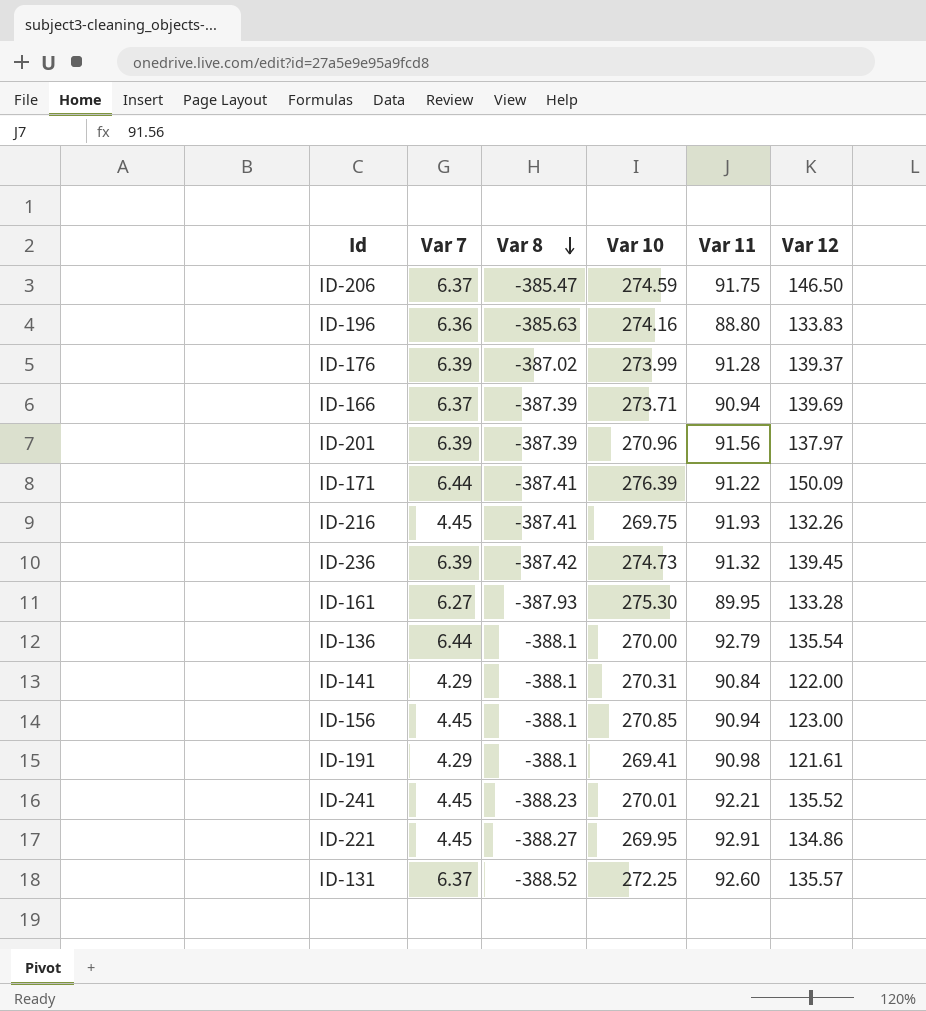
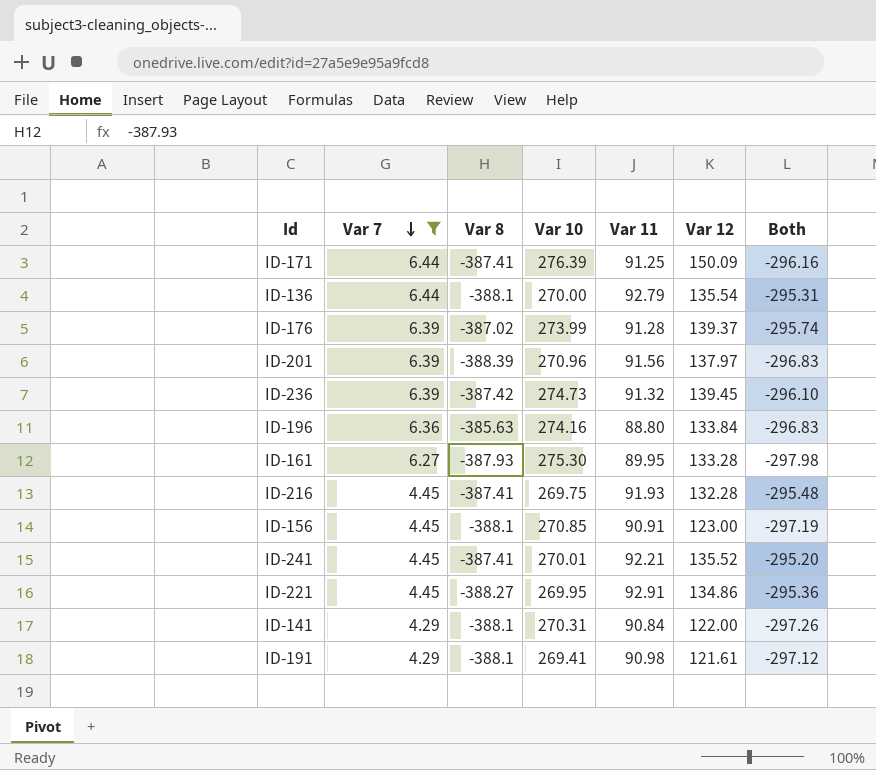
filter: none -> Var 7 != 6.37
row order: Var 8 descending -> Var 7 descending
column Both | formula: none -> [Var 8] + [Var 11]
ID-171 | Var 11: 91.22 -> 91.25
ID-201 | Var 8: -387.39 -> -388.39
ID-196 | Var 12: 133.83 -> 133.84
ID-216 | Var 12: 132.26 -> 132.28
ID-156 | Var 11: 90.94 -> 90.91
ID-241 | Var 8: -388.23 -> -387.41

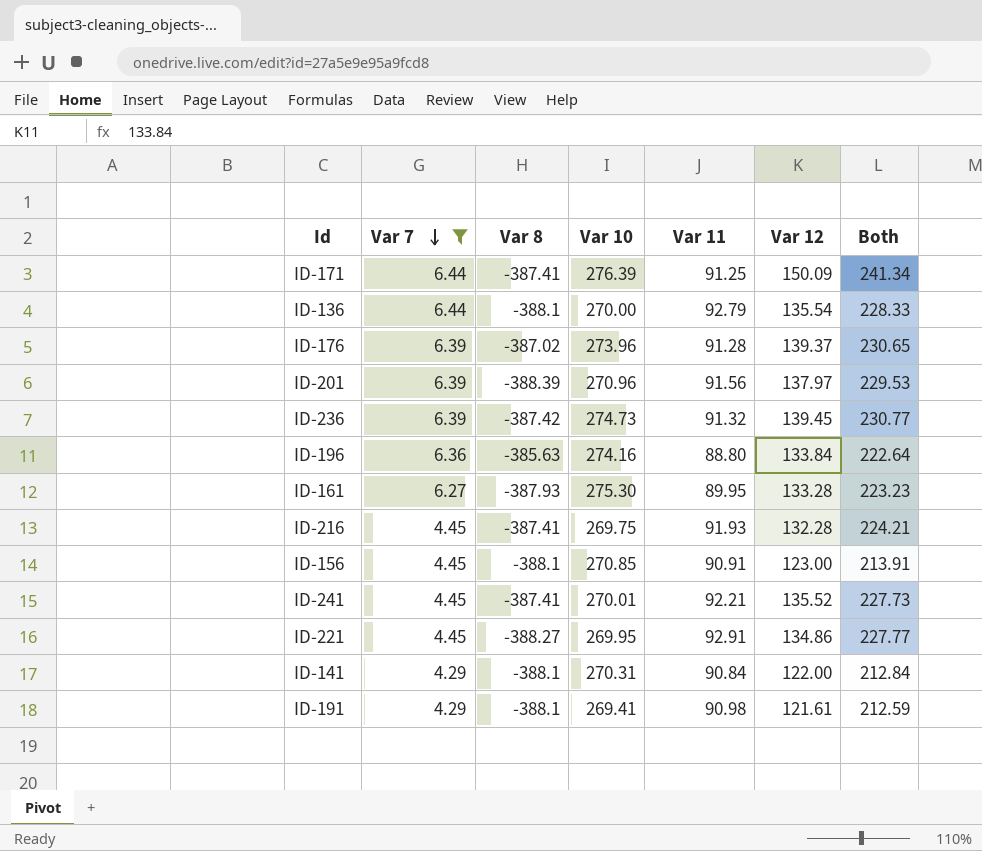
column Both | formula: [Var 8] + [Var 11] -> [Var 11] + [Var 12]
ID-176 | Var 10: 273.99 -> 273.96

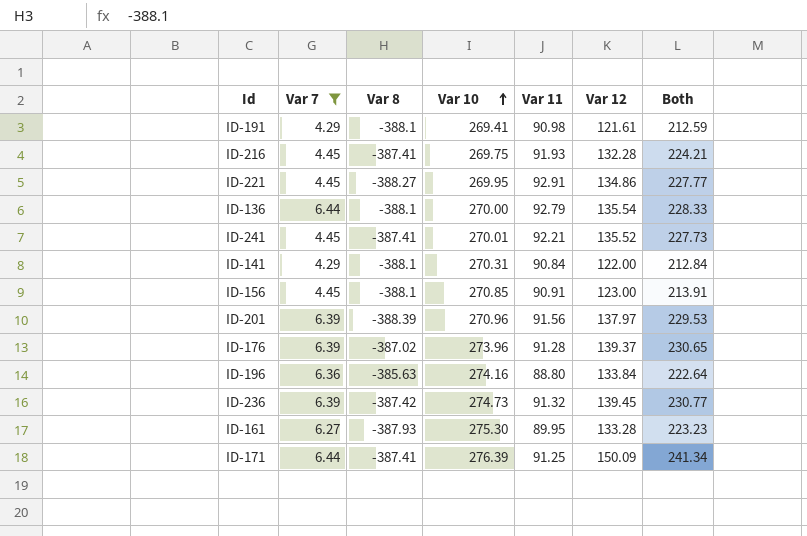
row order: Var 7 descending -> Var 10 ascending

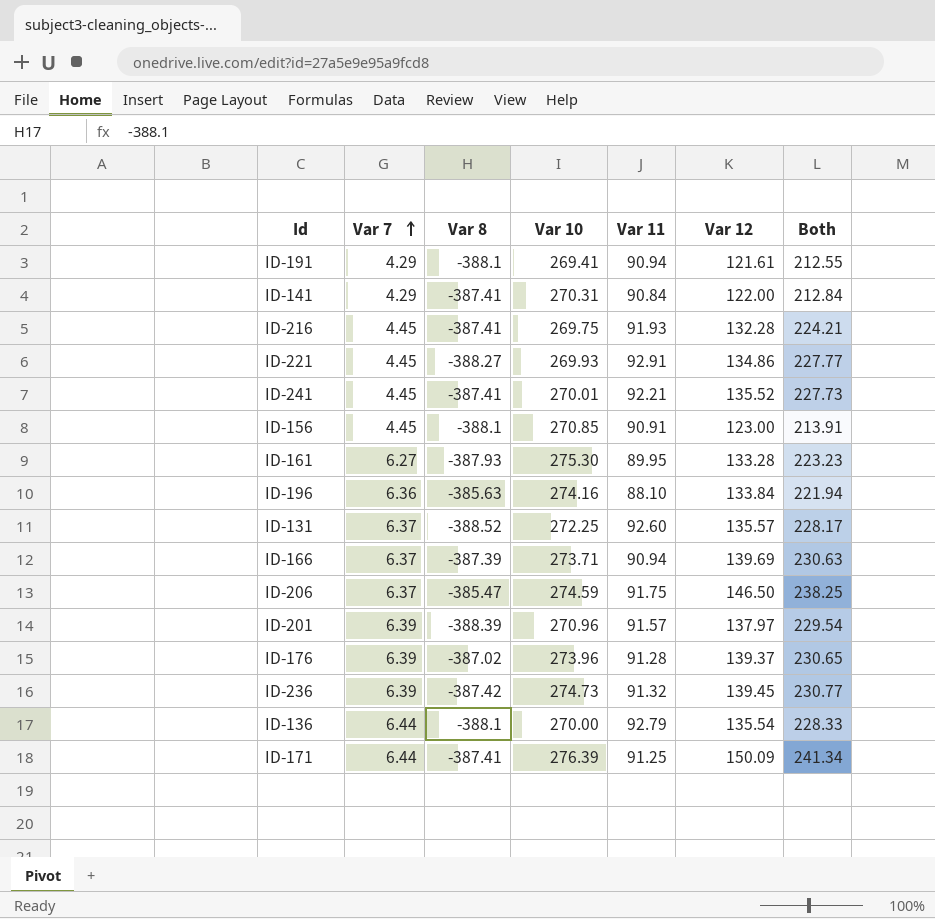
filter: Var 7 != 6.37 -> none
row order: Var 10 ascending -> Var 7 ascending
ID-191 | Var 11: 90.98 -> 90.94
ID-191 | Both: 212.59 -> 212.55
ID-141 | Var 8: -388.1 -> -387.41
ID-221 | Var 10: 269.95 -> 269.93
ID-196 | Var 11: 88.80 -> 88.10
ID-196 | Both: 222.64 -> 221.94
ID-201 | Var 11: 91.56 -> 91.57
ID-201 | Both: 229.53 -> 229.54

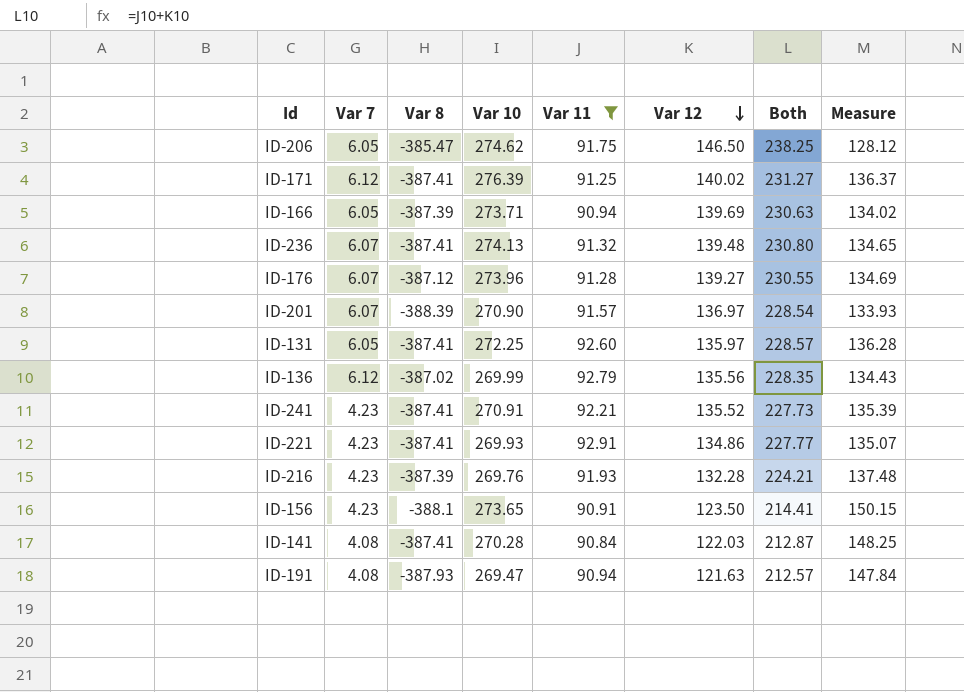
filter: none -> Var 11 >= 90.84
row order: Var 7 ascending -> Var 12 descending
column Measure | formula: none -> [Var 10] - [Var 12]
ID-206 | Var 7: 6.37 -> 6.05
ID-206 | Var 10: 274.59 -> 274.62
ID-171 | Var 7: 6.44 -> 6.12
ID-171 | Var 12: 150.09 -> 140.02
ID-171 | Both: 241.34 -> 231.27
ID-166 | Var 7: 6.37 -> 6.05
ID-236 | Var 7: 6.39 -> 6.07
ID-236 | Var 8: -387.42 -> -387.41
ID-236 | Var 10: 274.73 -> 274.13
ID-236 | Var 12: 139.45 -> 139.48
ID-236 | Both: 230.77 -> 230.80
ID-176 | Var 7: 6.39 -> 6.07
ID-176 | Var 8: -387.02 -> -387.12
ID-176 | Var 12: 139.37 -> 139.27
ID-176 | Both: 230.65 -> 230.55
ID-201 | Var 7: 6.39 -> 6.07
ID-201 | Var 10: 270.96 -> 270.90
ID-201 | Var 12: 137.97 -> 136.97
ID-201 | Both: 229.54 -> 228.54
ID-131 | Var 7: 6.37 -> 6.05
ID-131 | Var 8: -388.52 -> -387.41
ID-131 | Var 12: 135.57 -> 135.97
ID-131 | Both: 228.17 -> 228.57
ID-136 | Var 7: 6.44 -> 6.12
ID-136 | Var 8: -388.1 -> -387.02
ID-136 | Var 10: 270.00 -> 269.99
ID-136 | Var 12: 135.54 -> 135.56
ID-136 | Both: 228.33 -> 228.35
ID-241 | Var 7: 4.45 -> 4.23
ID-241 | Var 10: 270.01 -> 270.91
ID-221 | Var 7: 4.45 -> 4.23
ID-221 | Var 8: -388.27 -> -387.41
ID-216 | Var 7: 4.45 -> 4.23
ID-216 | Var 8: -387.41 -> -387.39
ID-216 | Var 10: 269.75 -> 269.76
ID-156 | Var 7: 4.45 -> 4.23
ID-156 | Var 10: 270.85 -> 273.65
ID-156 | Var 12: 123.00 -> 123.50
ID-156 | Both: 213.91 -> 214.41
ID-141 | Var 7: 4.29 -> 4.08
ID-141 | Var 10: 270.31 -> 270.28
ID-141 | Var 12: 122.00 -> 122.03
ID-141 | Both: 212.84 -> 212.87
ID-191 | Var 7: 4.29 -> 4.08
ID-191 | Var 8: -388.1 -> -387.93
ID-191 | Var 10: 269.41 -> 269.47
ID-191 | Var 12: 121.61 -> 121.63
ID-191 | Both: 212.55 -> 212.57

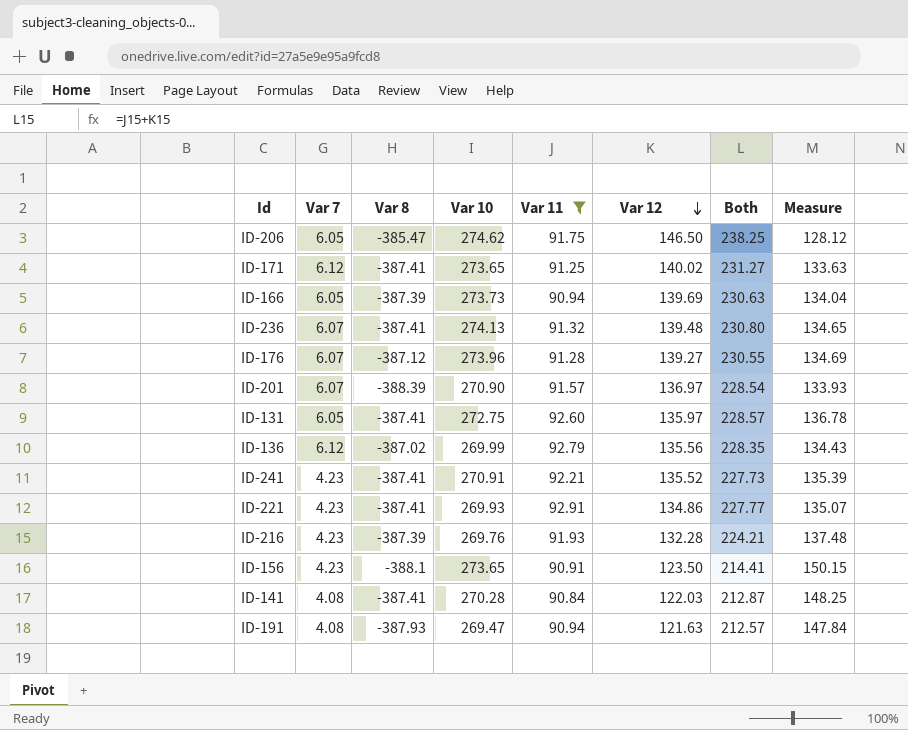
ID-171 | Var 10: 276.39 -> 273.65
ID-171 | Measure: 136.37 -> 133.63
ID-166 | Var 10: 273.71 -> 273.73
ID-166 | Measure: 134.02 -> 134.04
ID-131 | Var 10: 272.25 -> 272.75
ID-131 | Measure: 136.28 -> 136.78

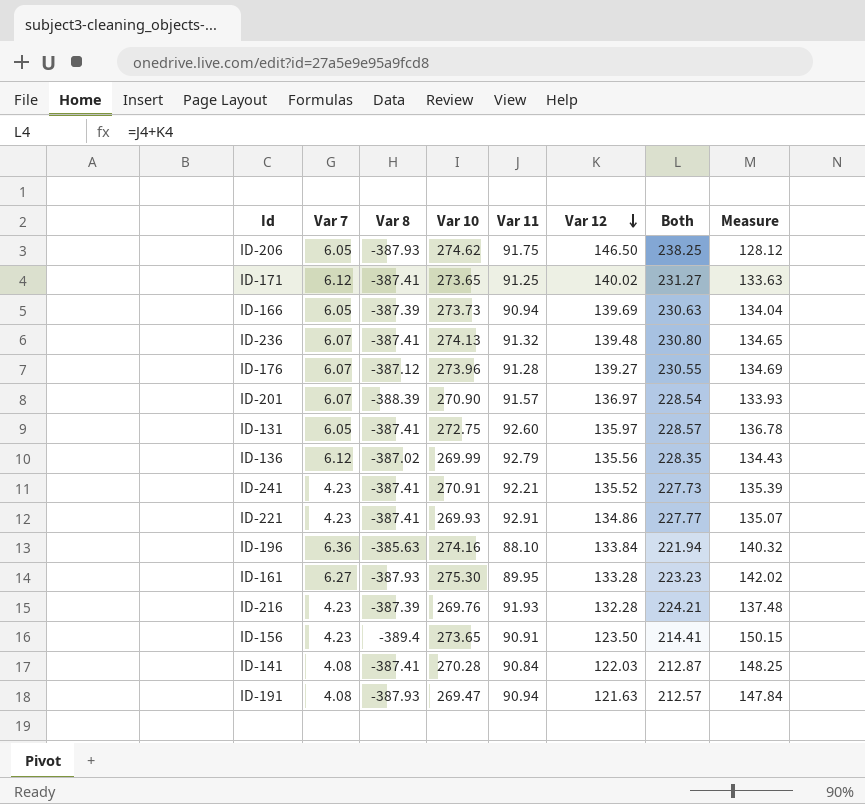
filter: Var 11 >= 90.84 -> none
ID-206 | Var 8: -385.47 -> -387.93
ID-156 | Var 8: -388.1 -> -389.4

